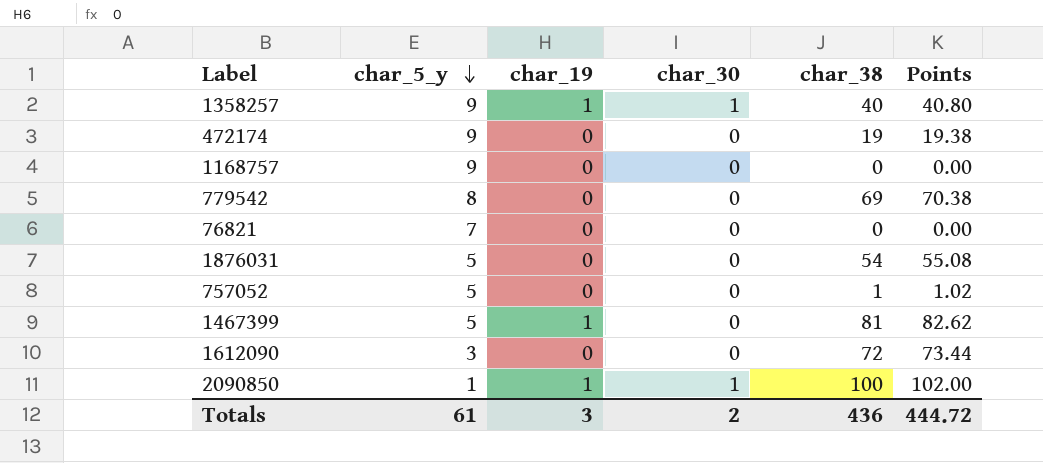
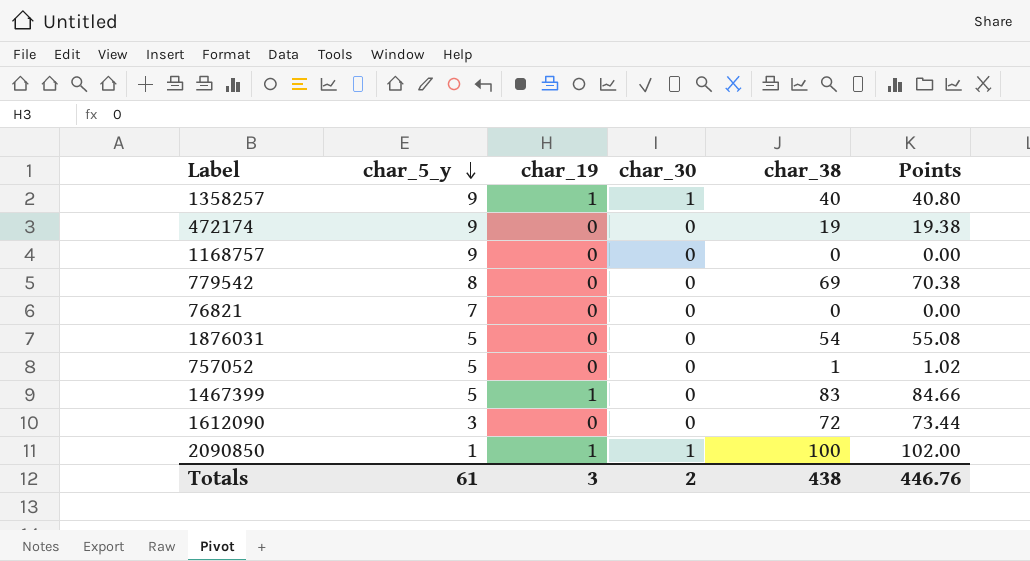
1467399 | char_38: 81 -> 83
1467399 | Points: 82.62 -> 84.66
Totals | char_38: 436 -> 438
Totals | Points: 444.72 -> 446.76

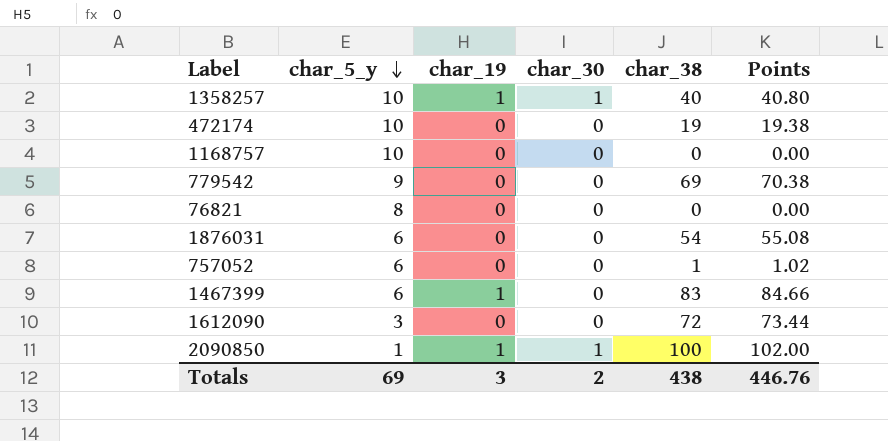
1358257 | char_5_y: 9 -> 10
472174 | char_5_y: 9 -> 10
1168757 | char_5_y: 9 -> 10
779542 | char_5_y: 8 -> 9
76821 | char_5_y: 7 -> 8
1876031 | char_5_y: 5 -> 6
757052 | char_5_y: 5 -> 6
1467399 | char_5_y: 5 -> 6
Totals | char_5_y: 61 -> 69

